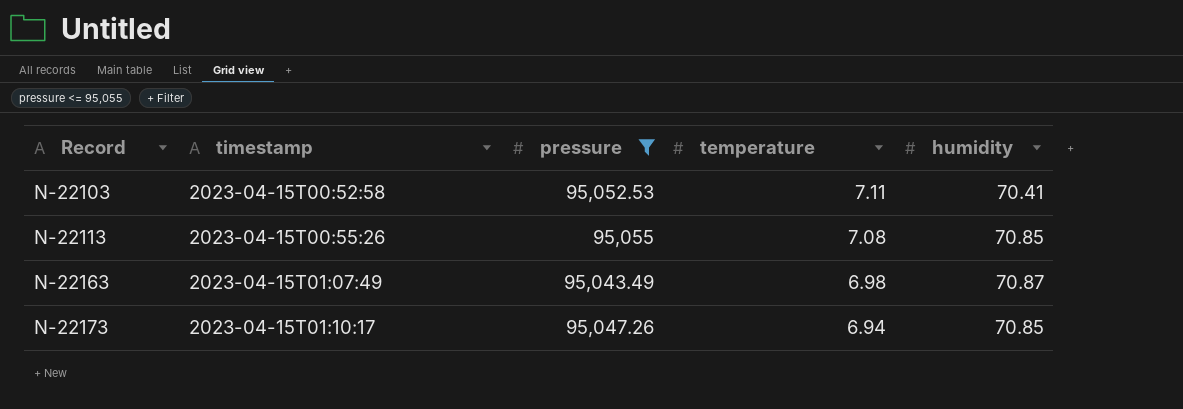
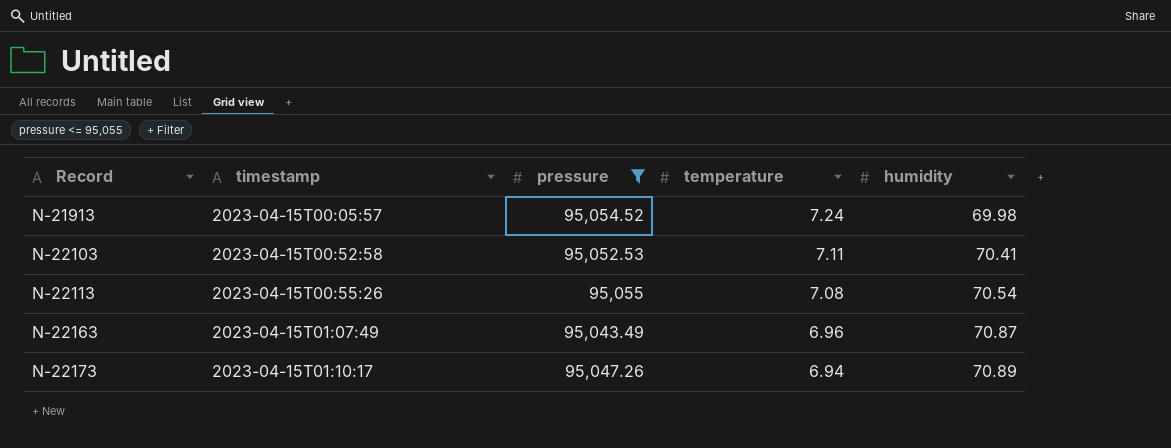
row N-21913: none -> 2023-04-15T00:05:57 | 95,054.52 | 7.24 | 69.98
N-22113 | humidity: 70.85 -> 70.54
N-22163 | temperature: 6.98 -> 6.96
N-22173 | humidity: 70.85 -> 70.89

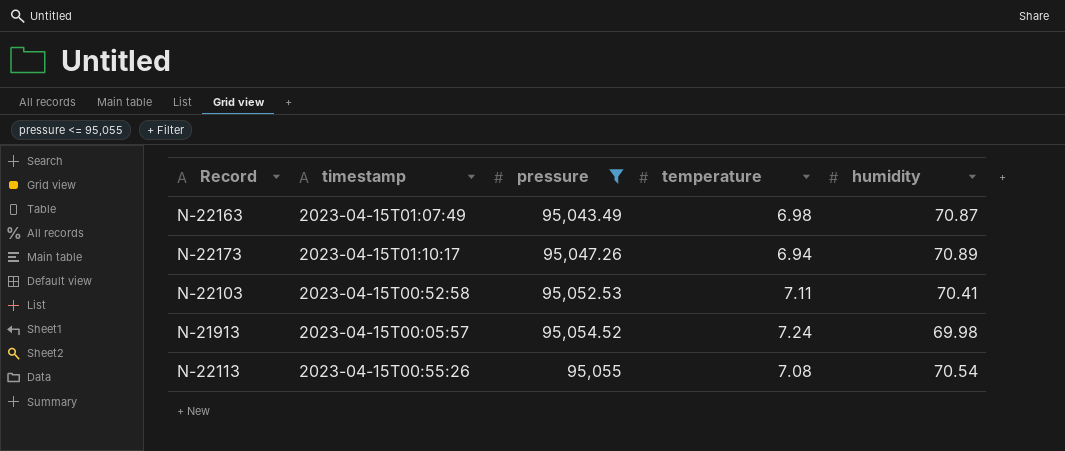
row order: Record ascending -> pressure ascending
N-22163 | temperature: 6.96 -> 6.98

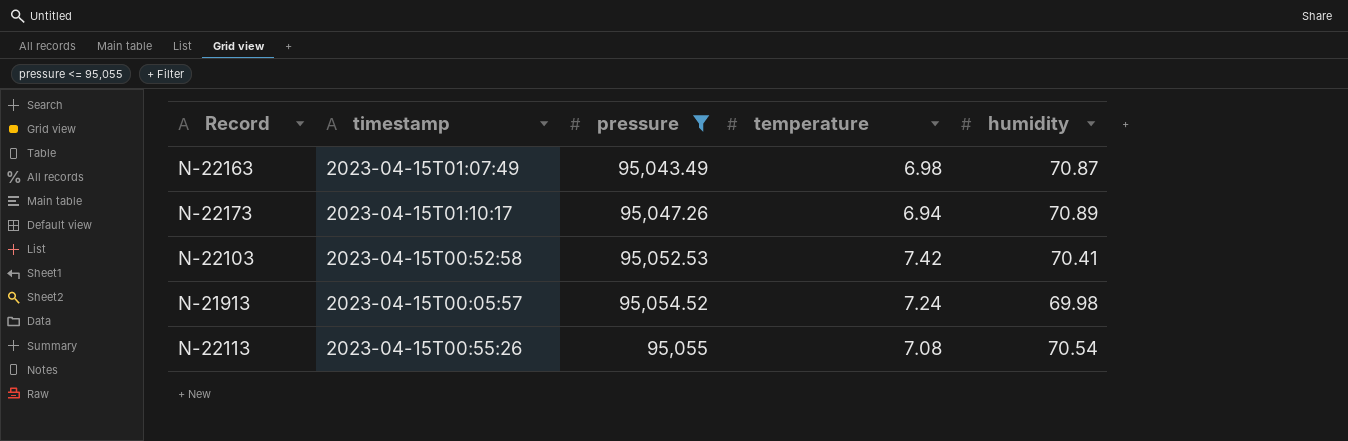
N-22103 | temperature: 7.11 -> 7.42

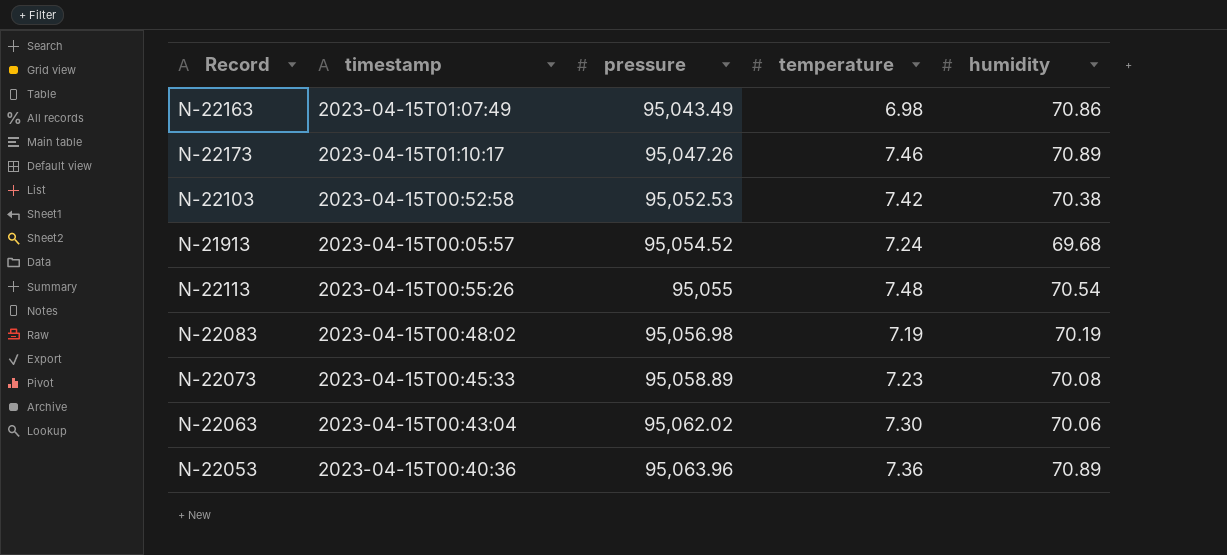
filter: pressure <= 95,055 -> none
N-22163 | humidity: 70.87 -> 70.86
N-22173 | temperature: 6.94 -> 7.46
N-22103 | humidity: 70.41 -> 70.38
N-21913 | humidity: 69.98 -> 69.68
N-22113 | temperature: 7.08 -> 7.48

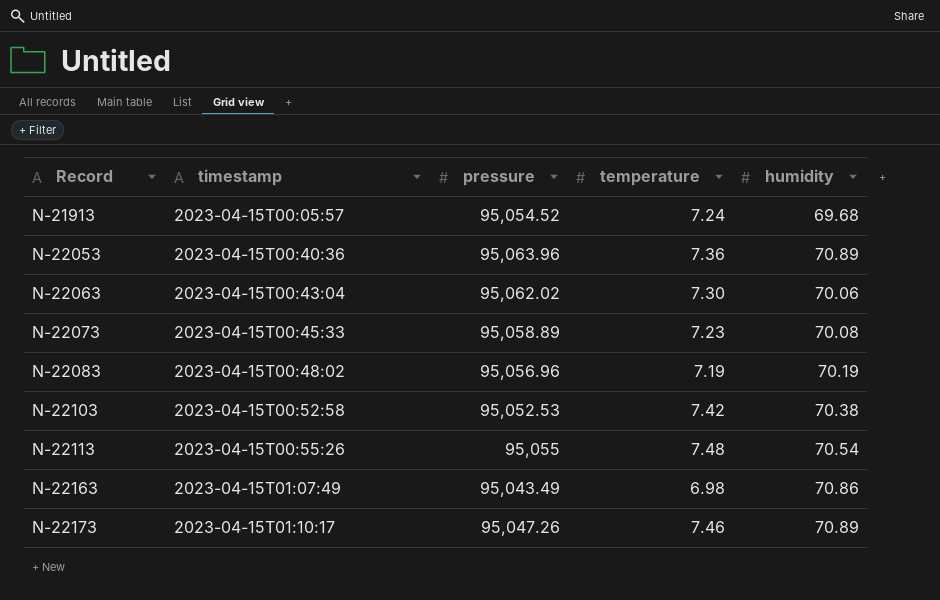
row order: pressure ascending -> Record ascending
N-22083 | pressure: 95,056.98 -> 95,056.96

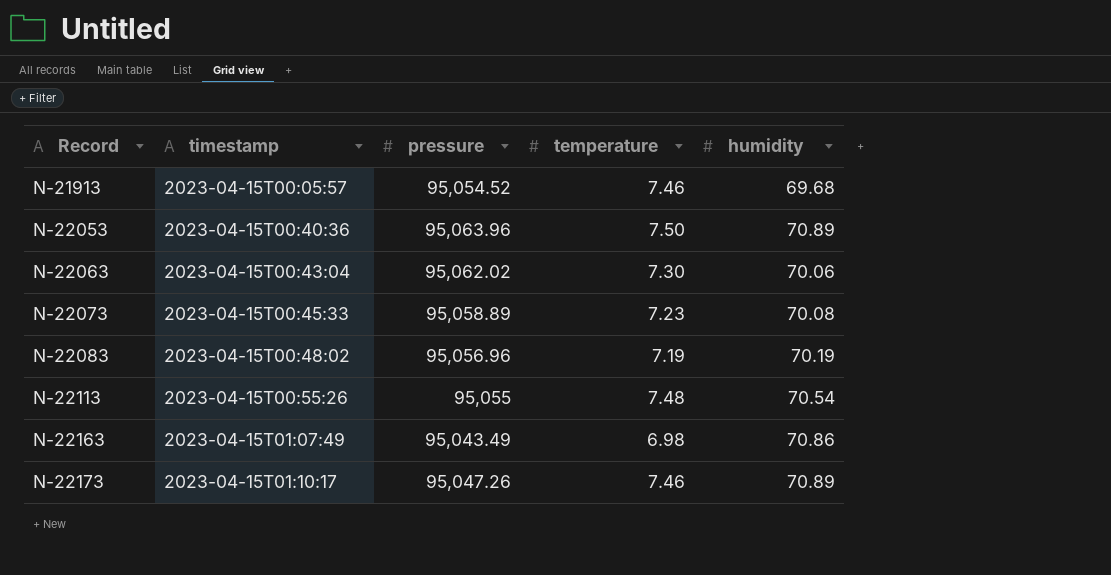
row N-22103: 2023-04-15T00:52:58 | 95,052.53 | 7.42 | 70.38 -> none
N-21913 | temperature: 7.24 -> 7.46
N-22053 | temperature: 7.36 -> 7.50

